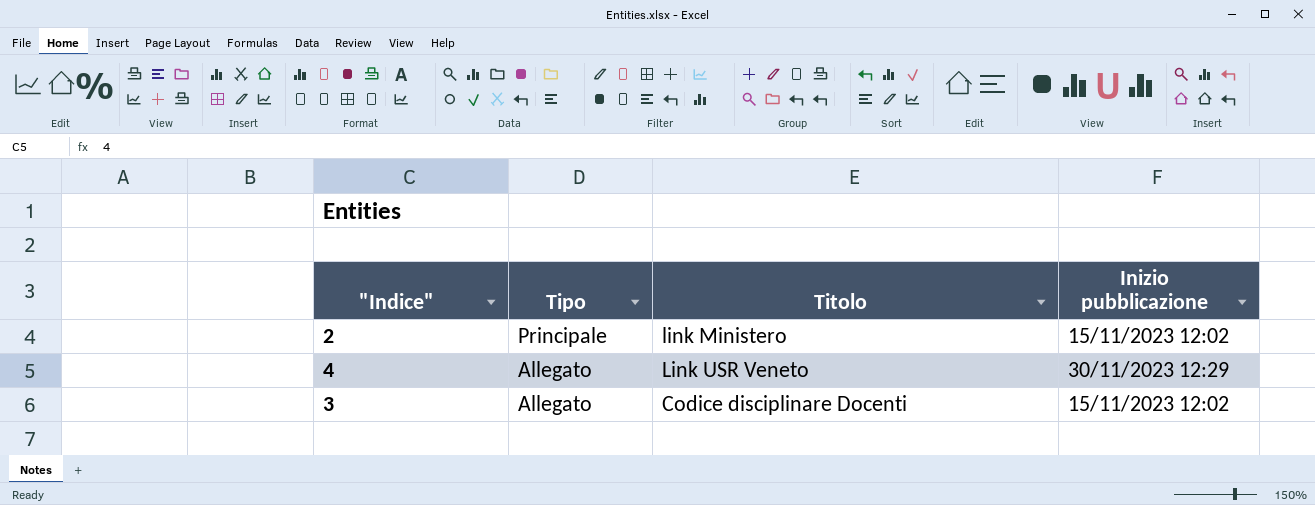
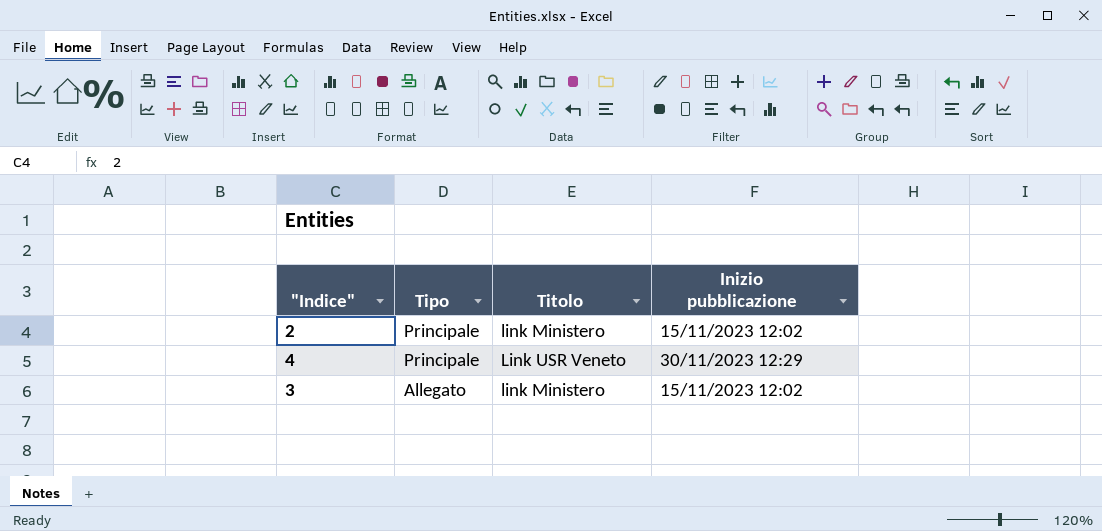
4 | Tipo: Allegato -> Principale
3 | Titolo: Codice disciplinare Docenti -> link Ministero

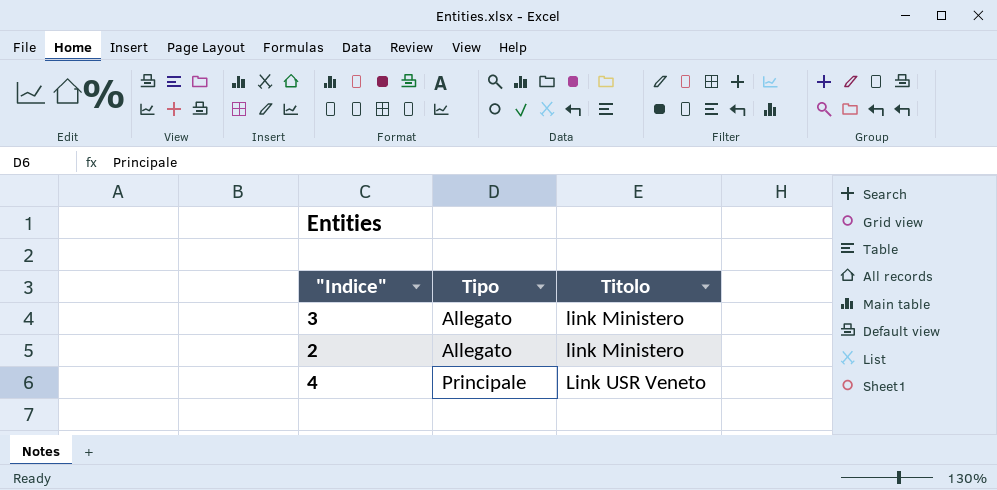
row order: Tipo descending -> Tipo ascending
column Inizio pubblicazione | position: 4 -> none
2 | Tipo: Principale -> Allegato

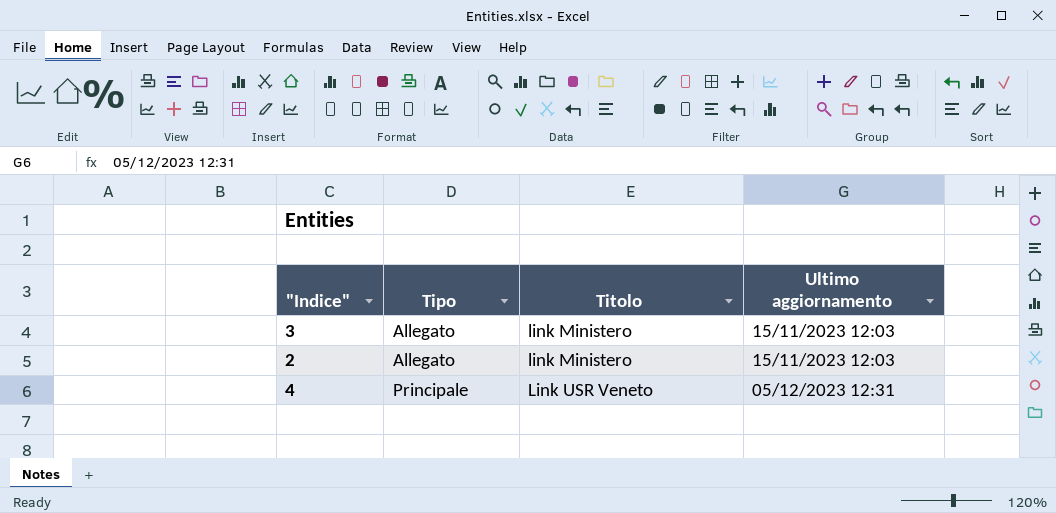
column Ultimo aggiornamento | position: none -> 4

